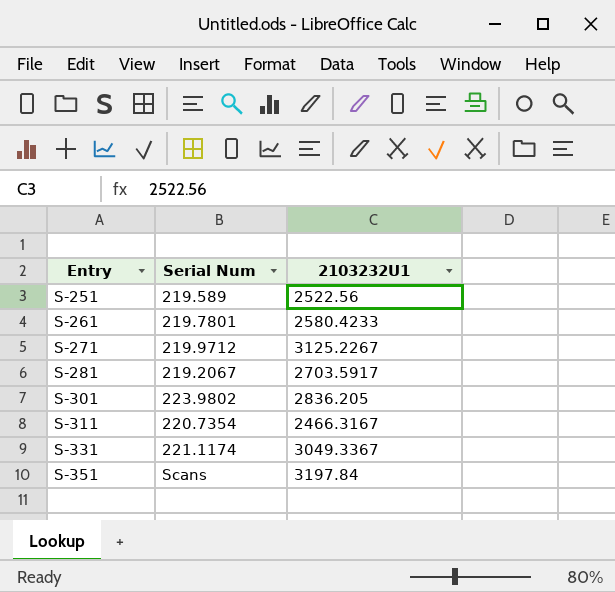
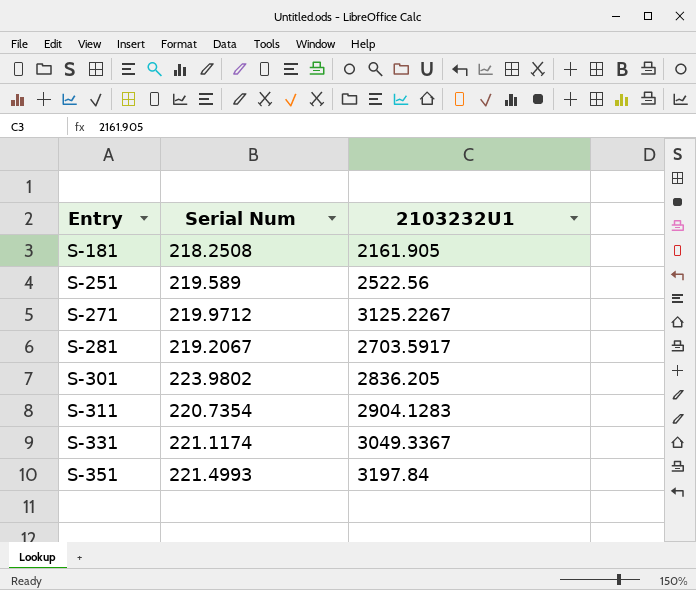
row S-261: 219.7801 | 2580.4233 -> none
row S-181: none -> 218.2508 | 2161.905
S-311 | 2103232U1: 2466.3167 -> 2904.1283
S-351 | Serial Num: Scans -> 221.4993

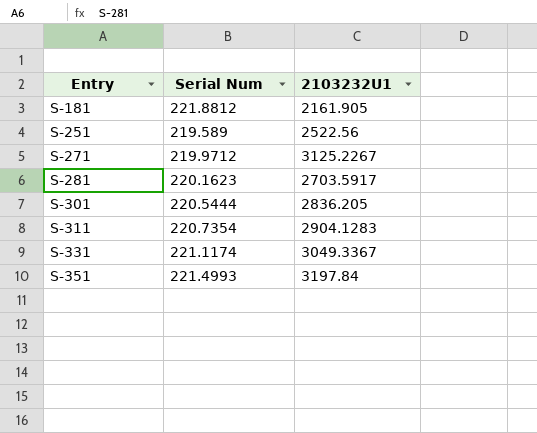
S-181 | Serial Num: 218.2508 -> 221.8812
S-281 | Serial Num: 219.2067 -> 220.1623
S-301 | Serial Num: 223.9802 -> 220.5444

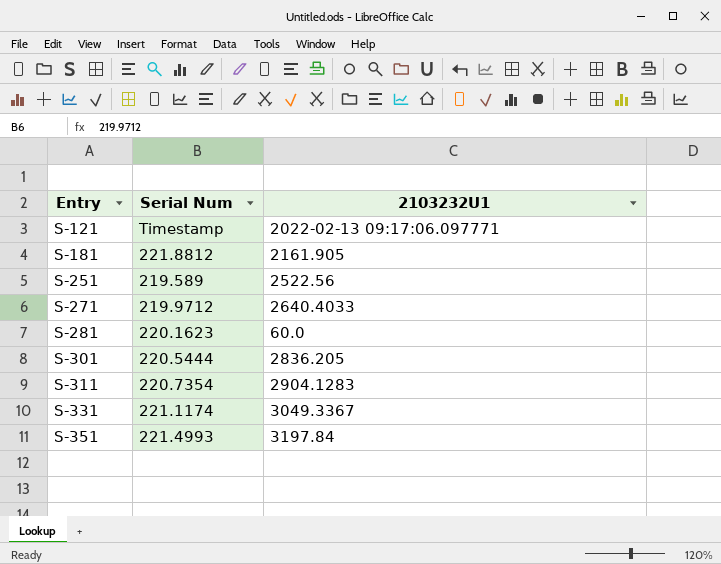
row S-121: none -> Timestamp | 2022-02-13 09:17:06.097771
S-271 | 2103232U1: 3125.2267 -> 2640.4033
S-281 | 2103232U1: 2703.5917 -> 60.0

